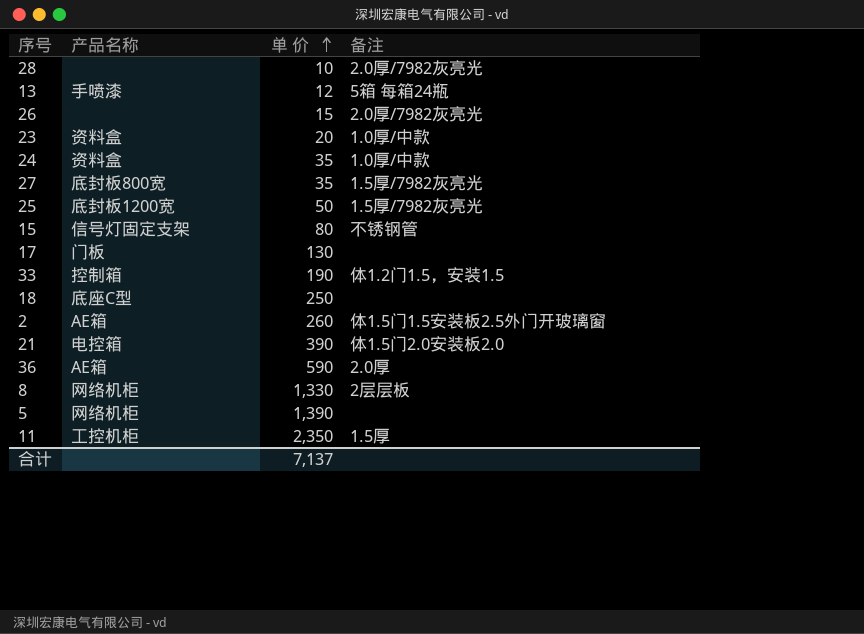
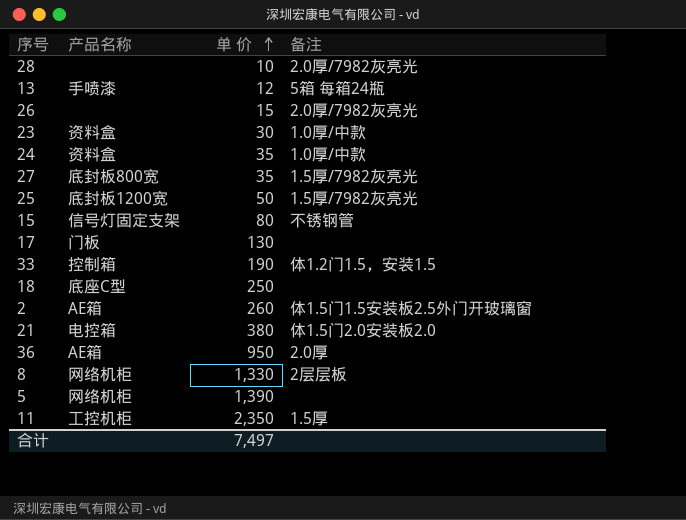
23 | 单 价: 20 -> 30
21 | 单 价: 390 -> 380
36 | 单 价: 590 -> 950
合计 | 单 价: 7,137 -> 7,497

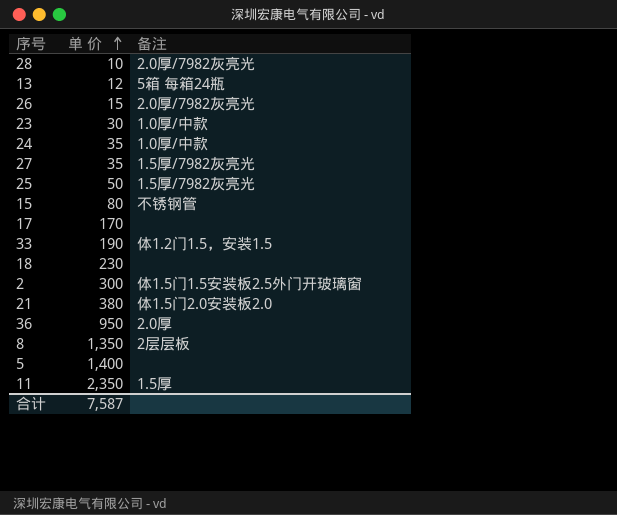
column 产品名称 | position: 2 -> none
17 | 单 价: 130 -> 170
18 | 单 价: 250 -> 230
2 | 单 价: 260 -> 300
8 | 单 价: 1,330 -> 1,350
5 | 单 价: 1,390 -> 1,400
合计 | 单 价: 7,497 -> 7,587

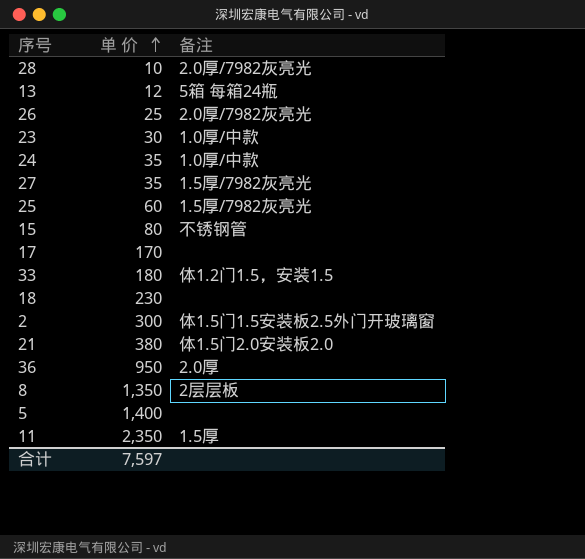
26 | 单 价: 15 -> 25
25 | 单 价: 50 -> 60
33 | 单 价: 190 -> 180
合计 | 单 价: 7,587 -> 7,597

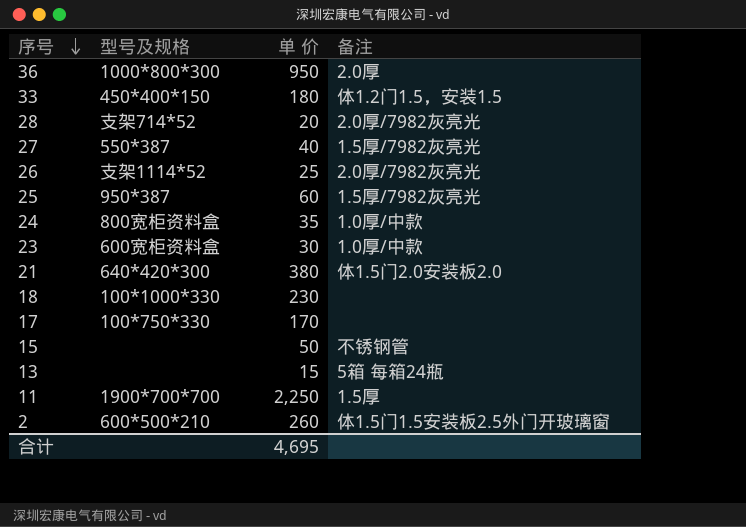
row order: 单 价 ascending -> 序号 descending
column 型号及规格 | position: none -> 2
row 8: 1,350 | 2层层板 -> none
row 5: 1,400 | none -> none
28 | 单 价: 10 -> 20
27 | 单 价: 35 -> 40
15 | 单 价: 80 -> 50
13 | 单 价: 12 -> 15
11 | 单 价: 2,350 -> 2,250
2 | 单 价: 300 -> 260
合计 | 单 价: 7,597 -> 4,695

